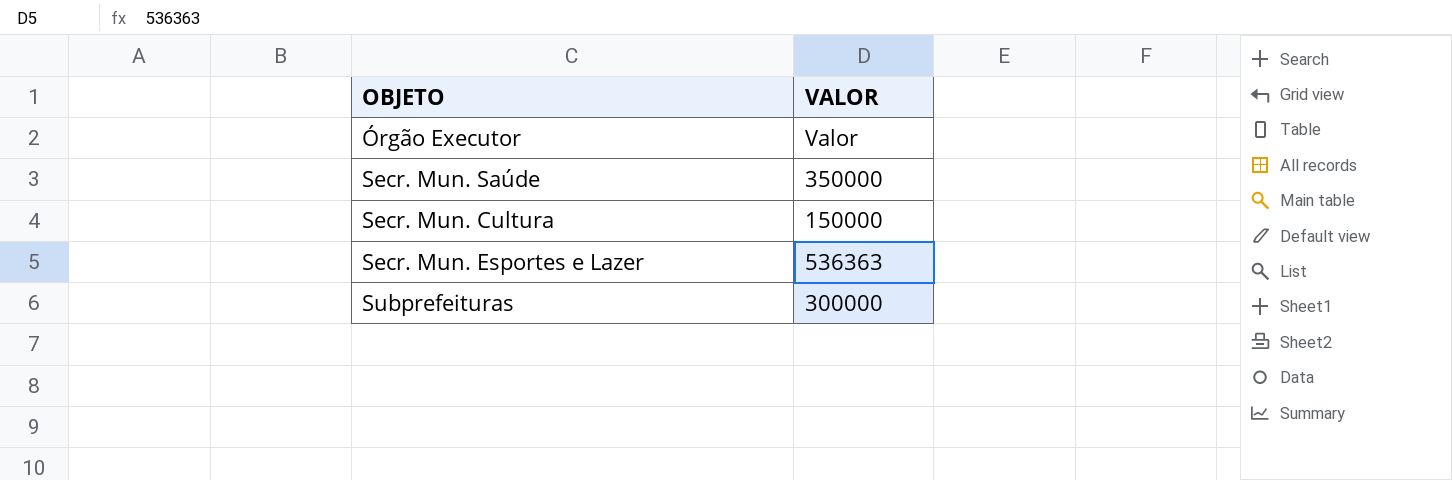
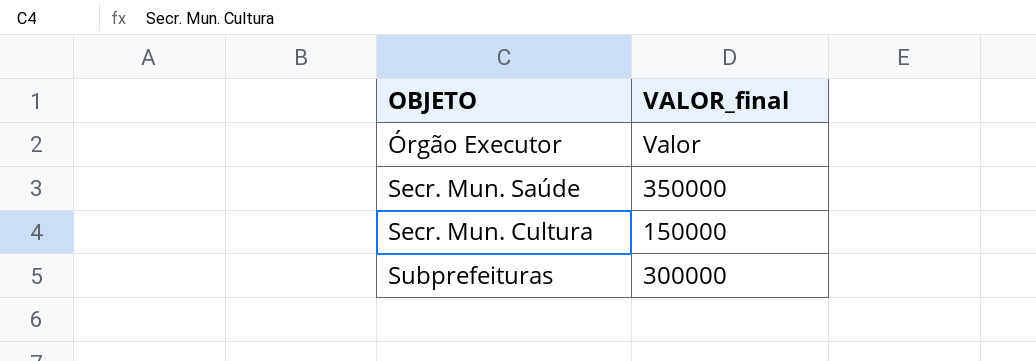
column name: VALOR -> VALOR_final
row Secr. Mun. Esportes e Lazer: 536363 -> none

